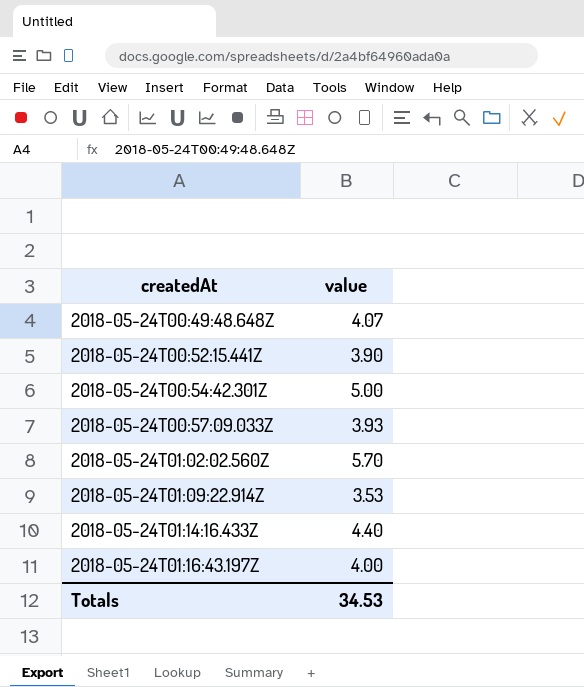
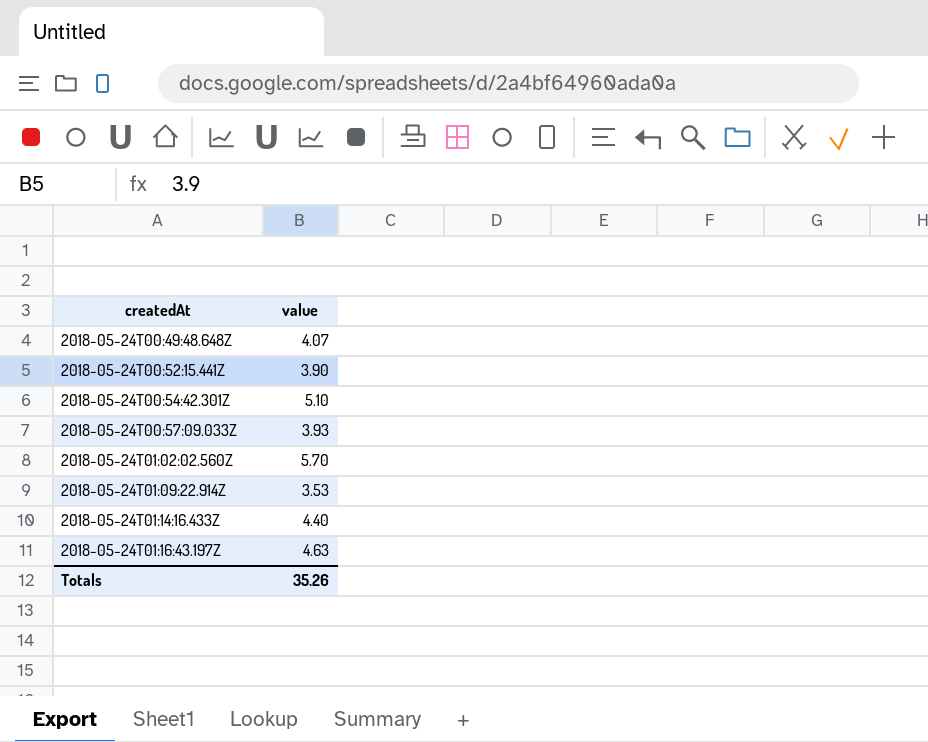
2018-05-24T00:54:42.301Z | value: 5.00 -> 5.10
2018-05-24T01:16:43.197Z | value: 4.00 -> 4.63
Totals | value: 34.53 -> 35.26

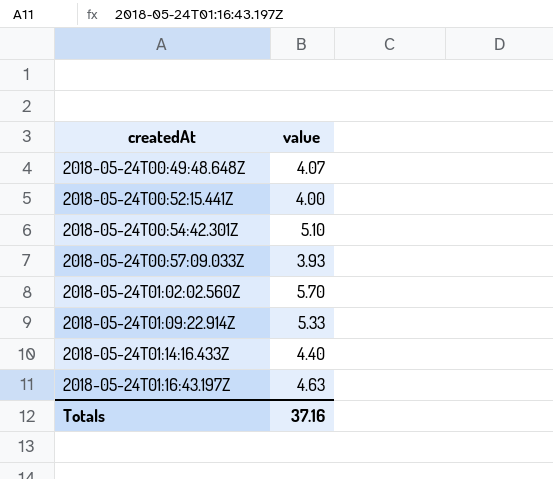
2018-05-24T00:52:15.441Z | value: 3.90 -> 4.00
2018-05-24T01:09:22.914Z | value: 3.53 -> 5.33
Totals | value: 35.26 -> 37.16

